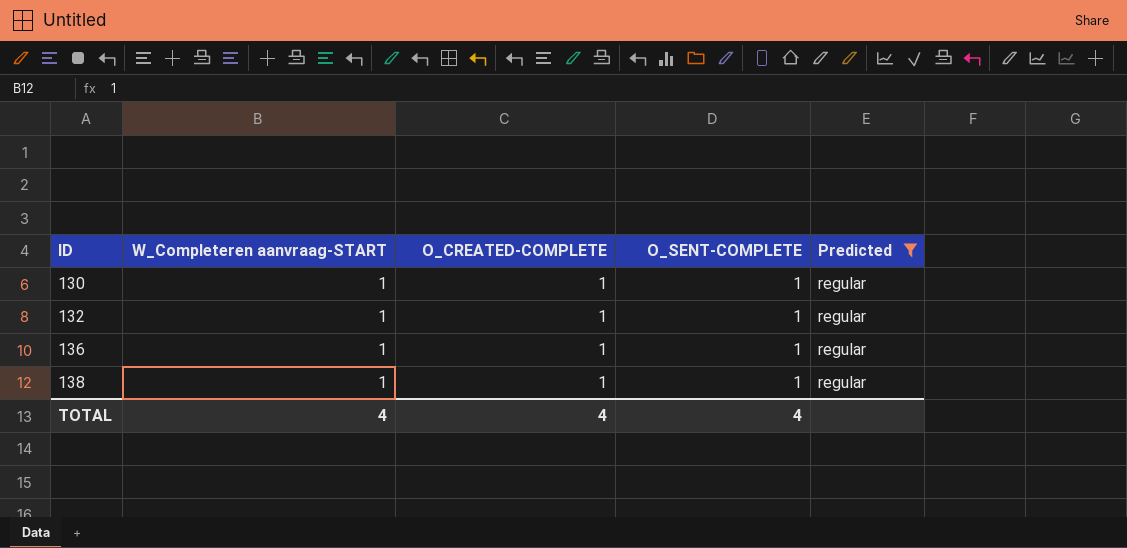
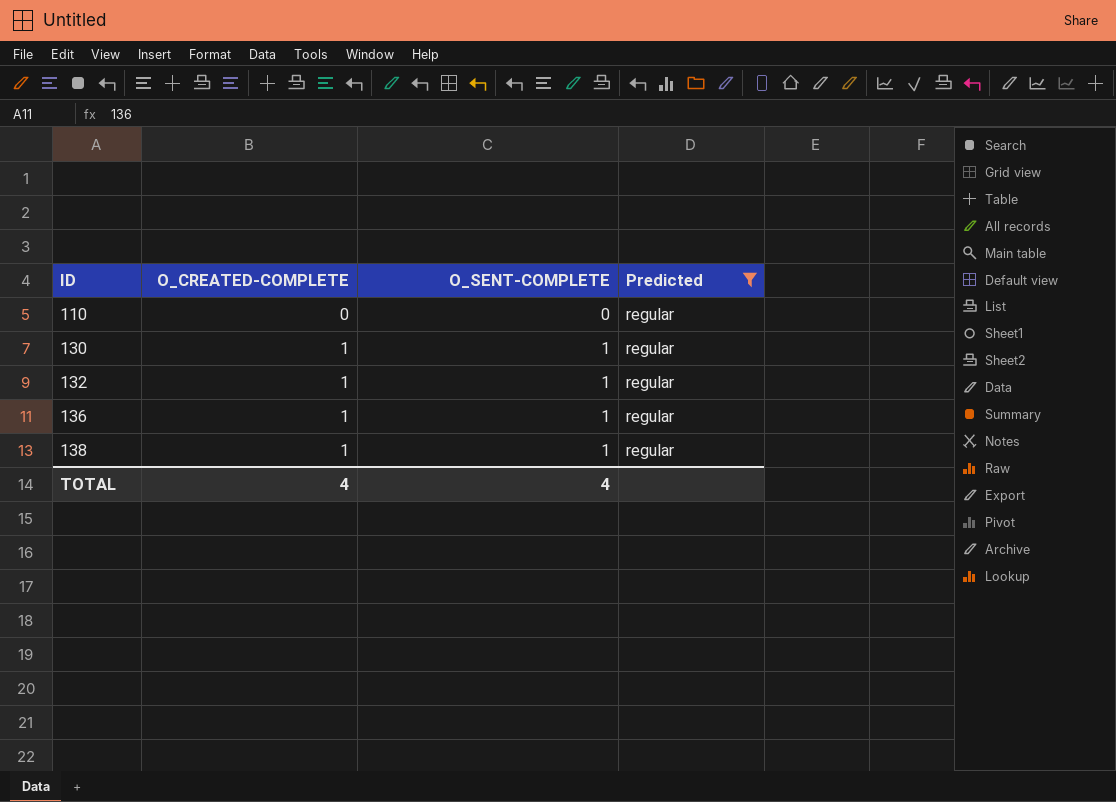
column W_Completeren aanvraag-START | position: 2 -> none
row 110: none -> 0 | 0 | regular

